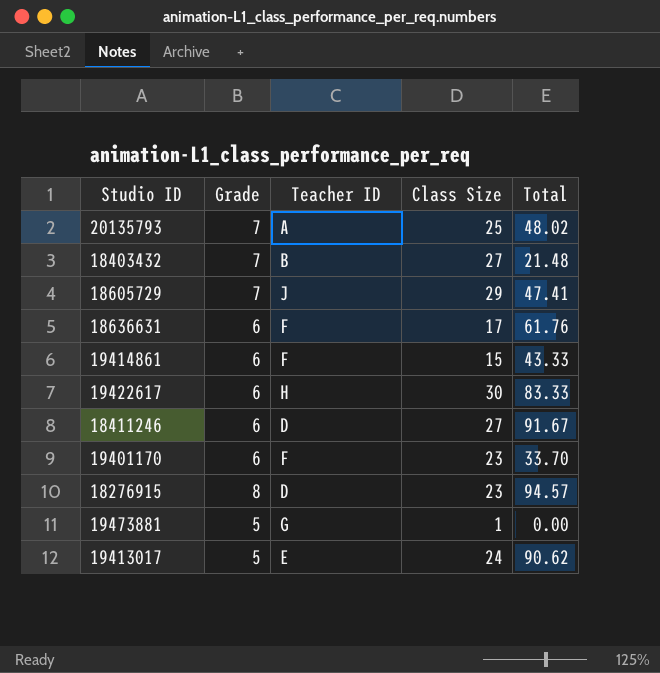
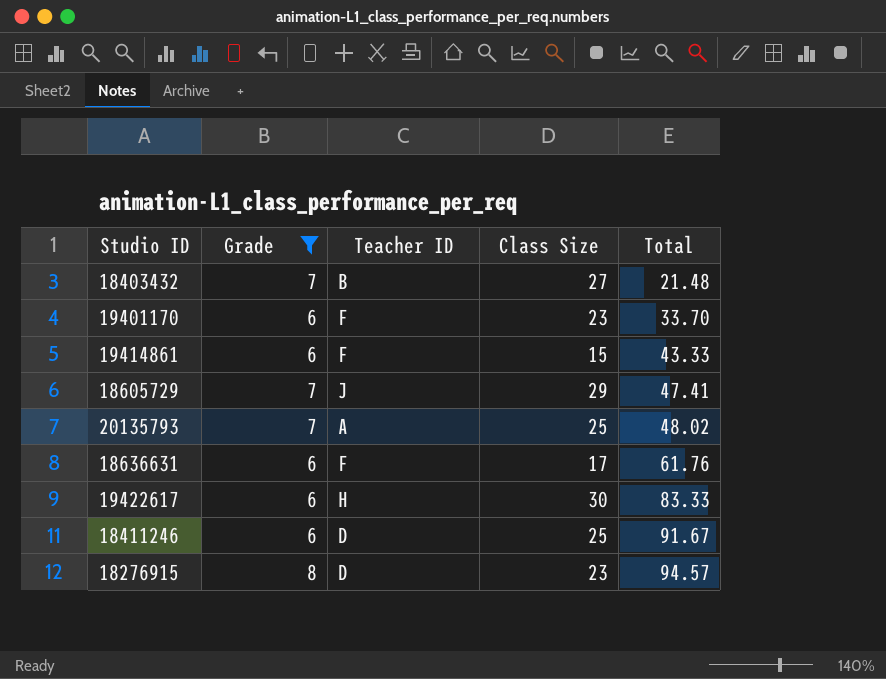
filter: none -> Grade != 5
row order: none -> Total ascending
18411246 | Class Size: 27 -> 25

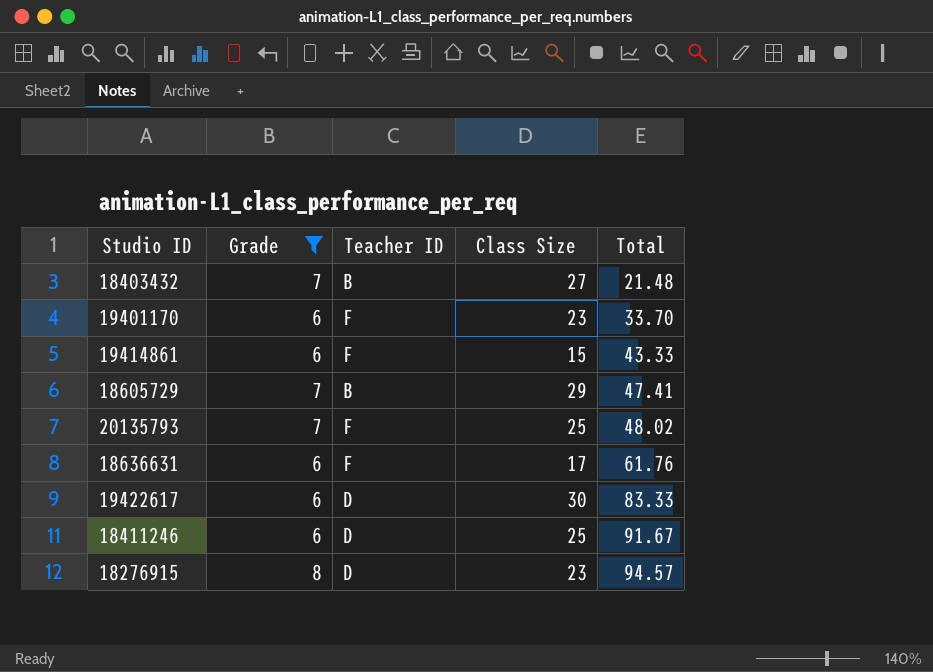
18605729 | Teacher ID: J -> B
20135793 | Teacher ID: A -> F
19422617 | Teacher ID: H -> D

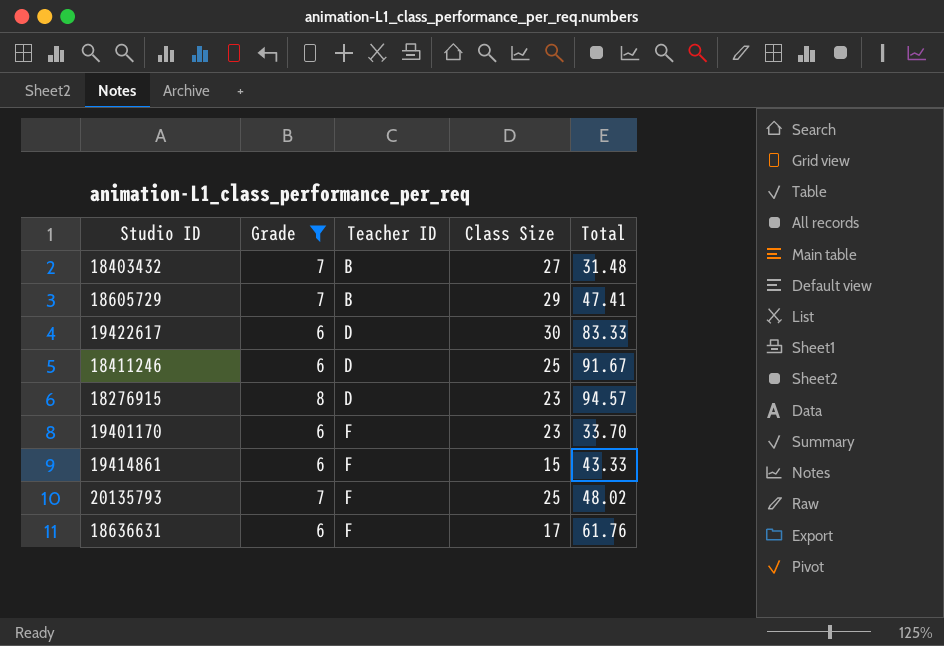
row order: Total ascending -> Teacher ID ascending
18403432 | Total: 21.48 -> 31.48

